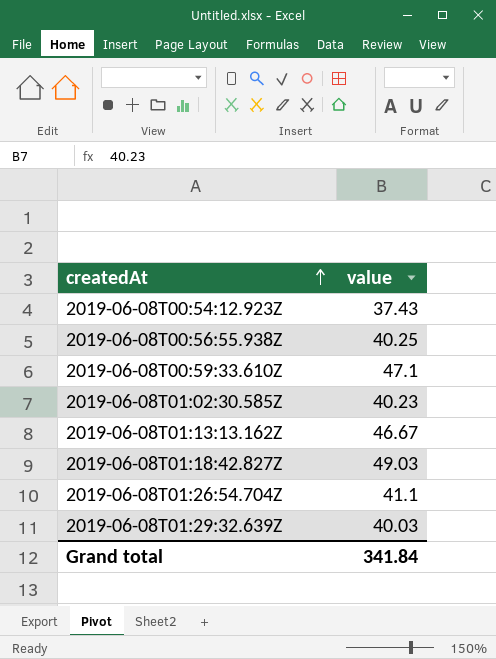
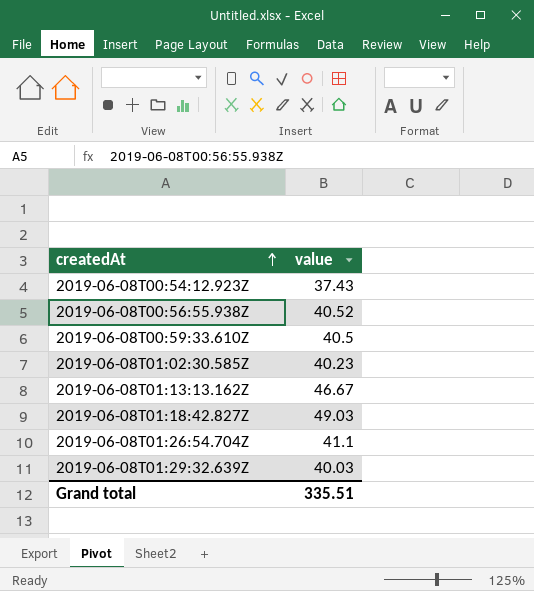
2019-06-08T00:56:55.938Z | value: 40.25 -> 40.52
2019-06-08T00:59:33.610Z | value: 47.1 -> 40.5
Grand total | value: 341.84 -> 335.51

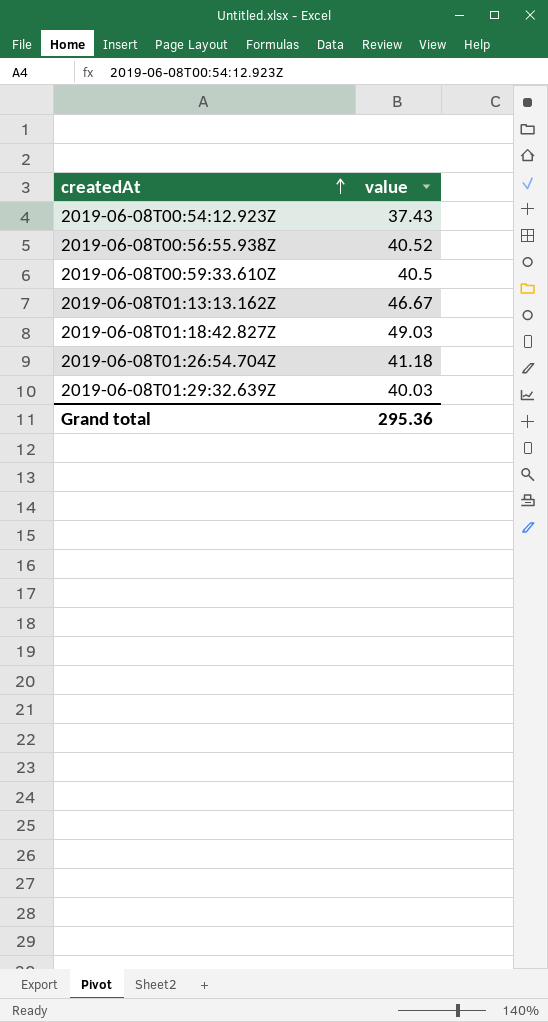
row 2019-06-08T01:02:30.585Z: 40.23 -> none
2019-06-08T01:26:54.704Z | value: 41.1 -> 41.18
Grand total | value: 335.51 -> 295.36

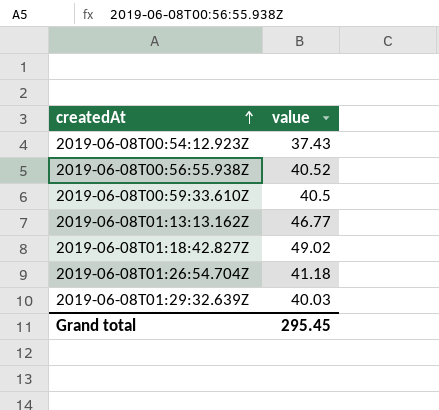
2019-06-08T01:13:13.162Z | value: 46.67 -> 46.77
2019-06-08T01:18:42.827Z | value: 49.03 -> 49.02
Grand total | value: 295.36 -> 295.45

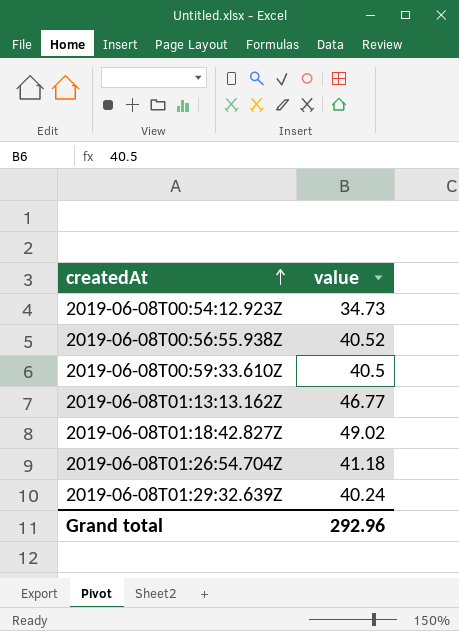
2019-06-08T00:54:12.923Z | value: 37.43 -> 34.73
2019-06-08T01:29:32.639Z | value: 40.03 -> 40.24
Grand total | value: 295.45 -> 292.96

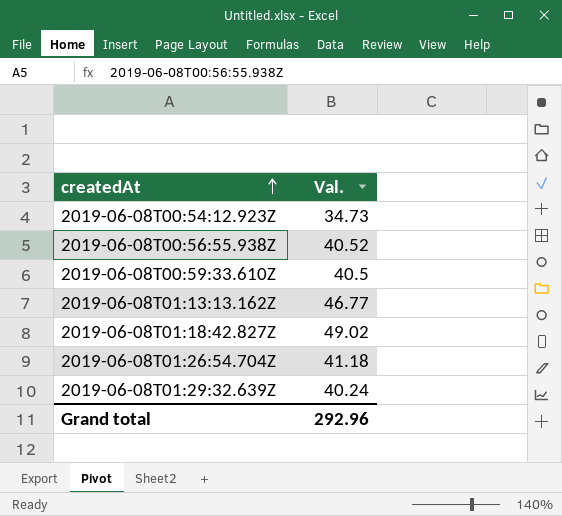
column name: value -> Val.

